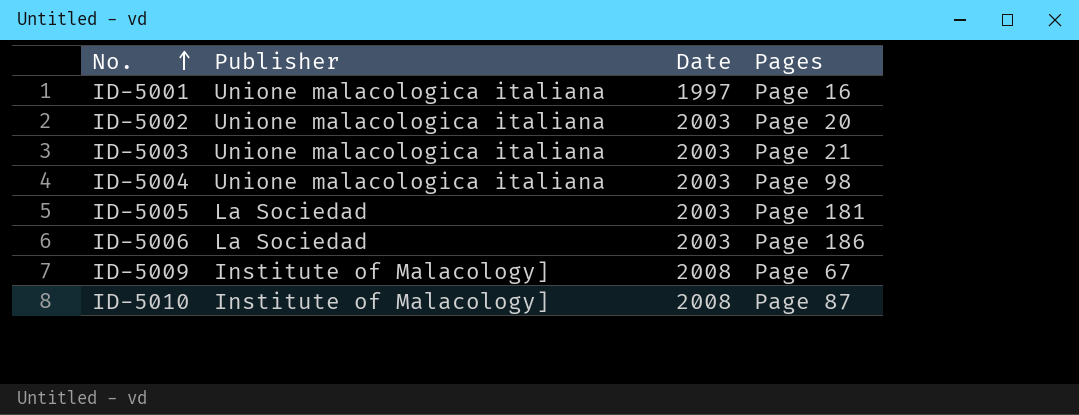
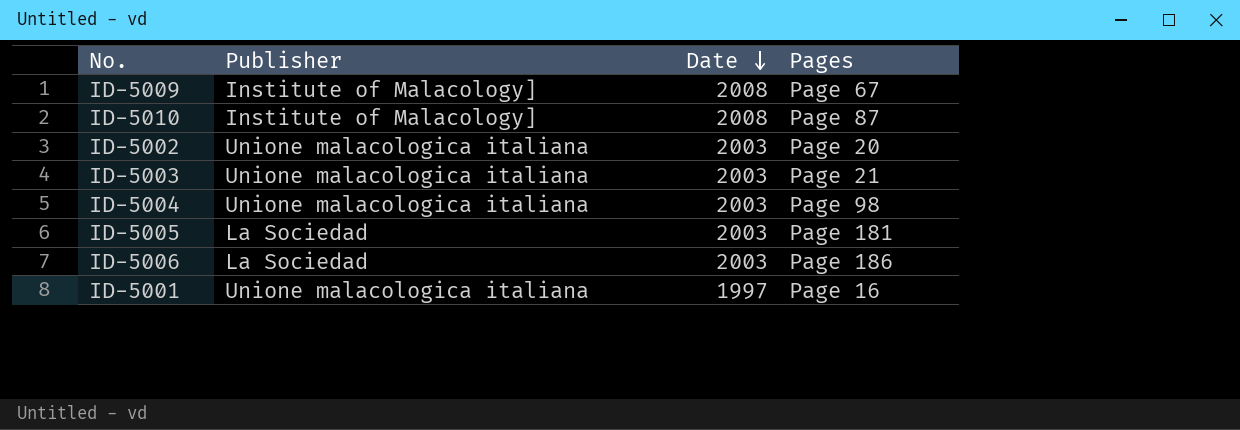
row order: No. ascending -> Date descending

